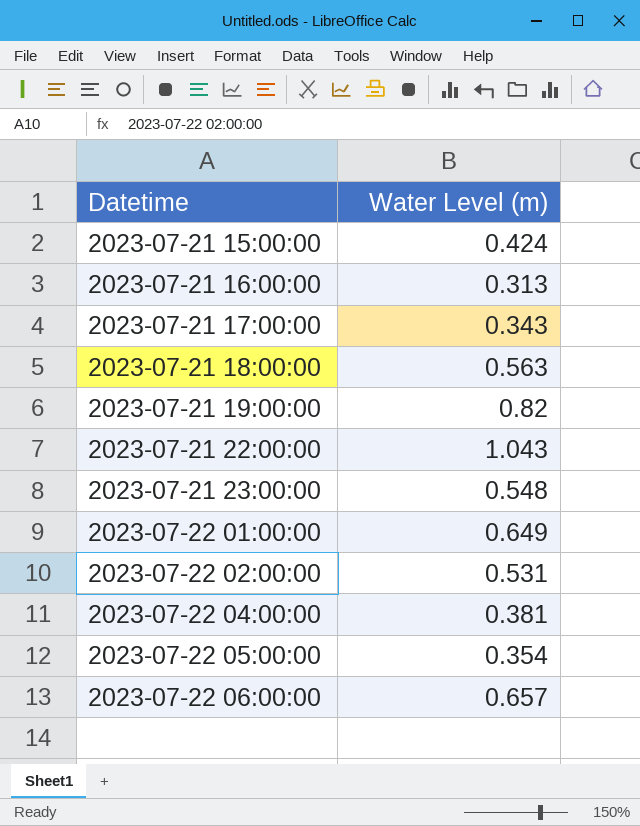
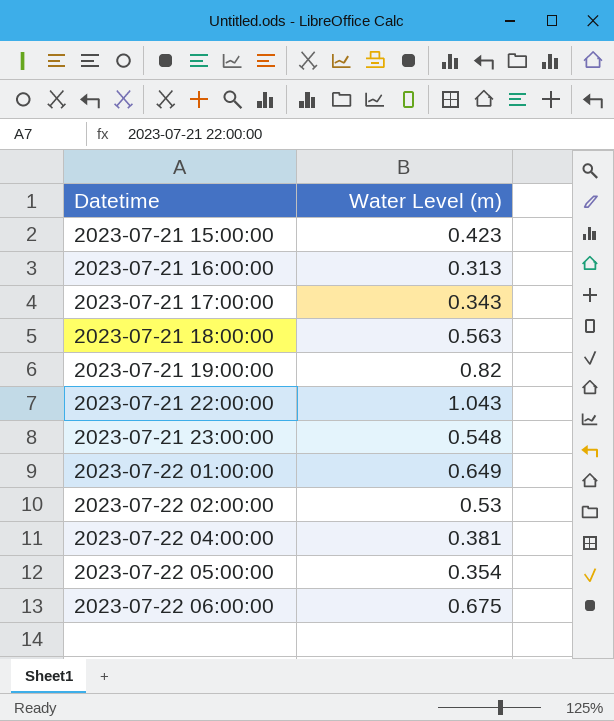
2023-07-21 15:00:00 | Water Level (m): 0.424 -> 0.423
2023-07-22 02:00:00 | Water Level (m): 0.531 -> 0.53
2023-07-22 06:00:00 | Water Level (m): 0.657 -> 0.675

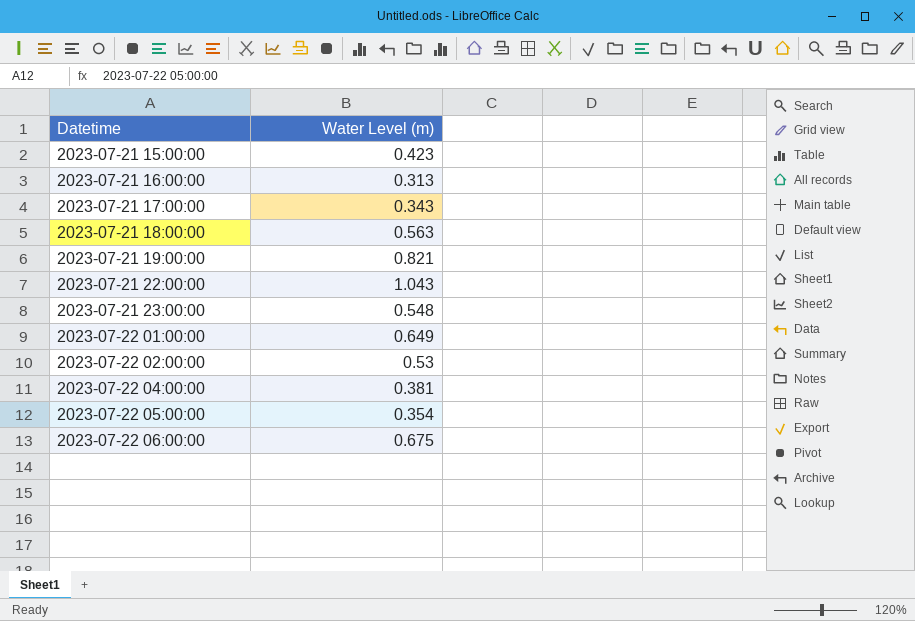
2023-07-21 19:00:00 | Water Level (m): 0.82 -> 0.821

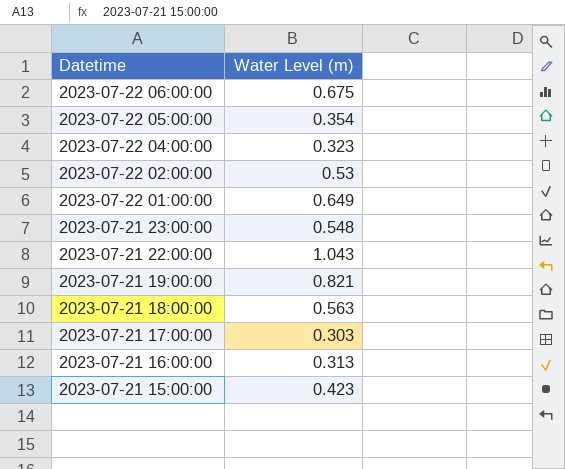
row order: Datetime ascending -> Datetime descending
2023-07-22 04:00:00 | Water Level (m): 0.381 -> 0.323
2023-07-21 17:00:00 | Water Level (m): 0.343 -> 0.303

